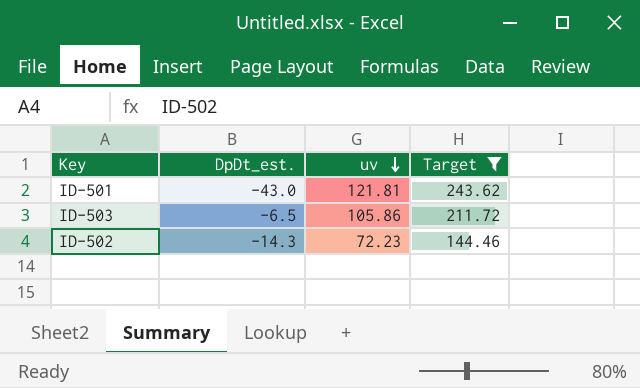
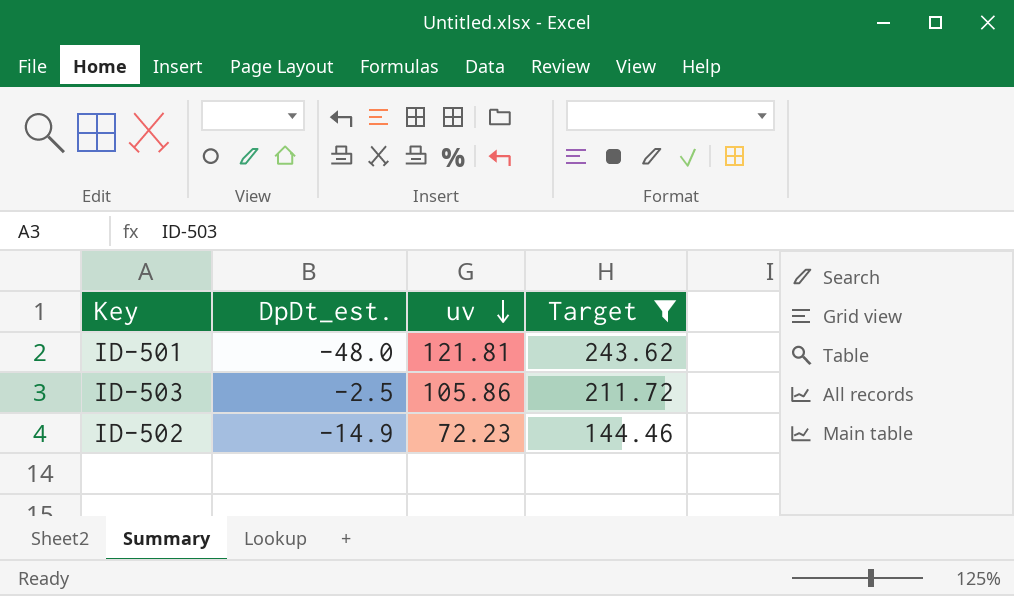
ID-501 | DpDt_est.: -43.0 -> -48.0
ID-503 | DpDt_est.: -6.5 -> -2.5
ID-502 | DpDt_est.: -14.3 -> -14.9

